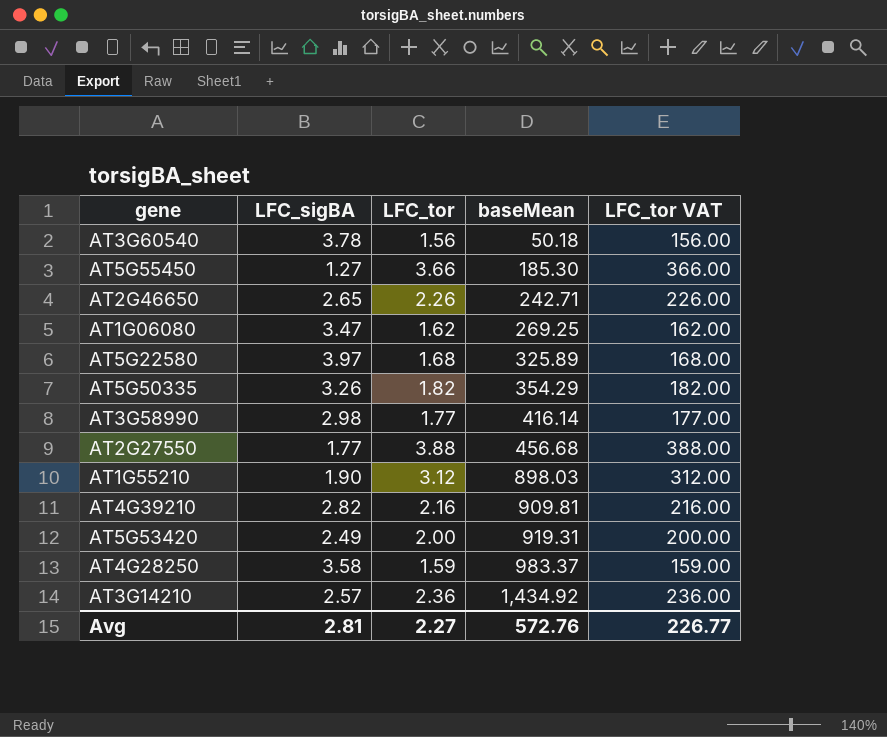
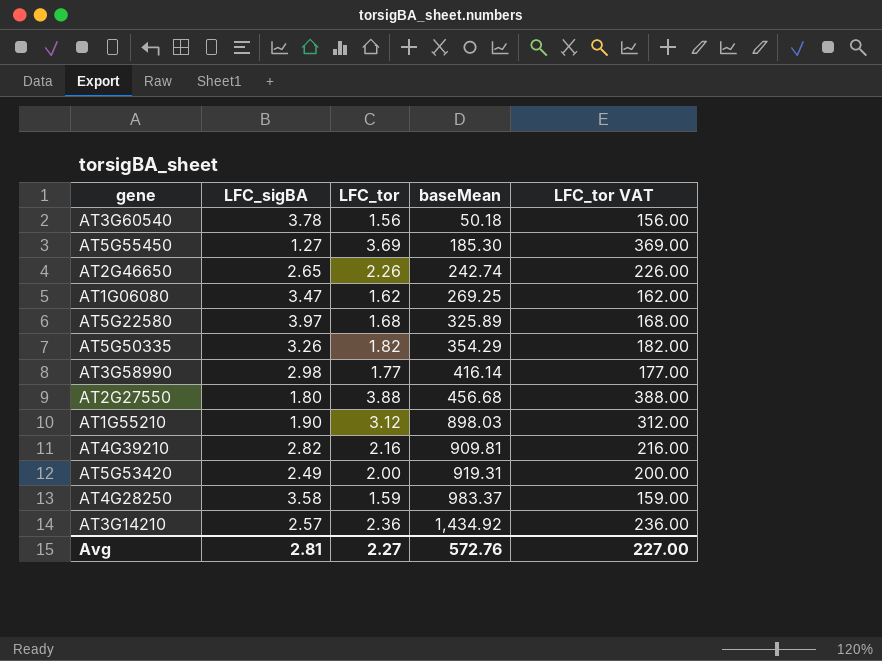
AT5G55450 | LFC_tor: 3.66 -> 3.69
AT5G55450 | LFC_tor VAT: 366.00 -> 369.00
AT2G46650 | baseMean: 242.71 -> 242.74
AT2G27550 | LFC_sigBA: 1.77 -> 1.80
Avg | LFC_tor VAT: 226.77 -> 227.00

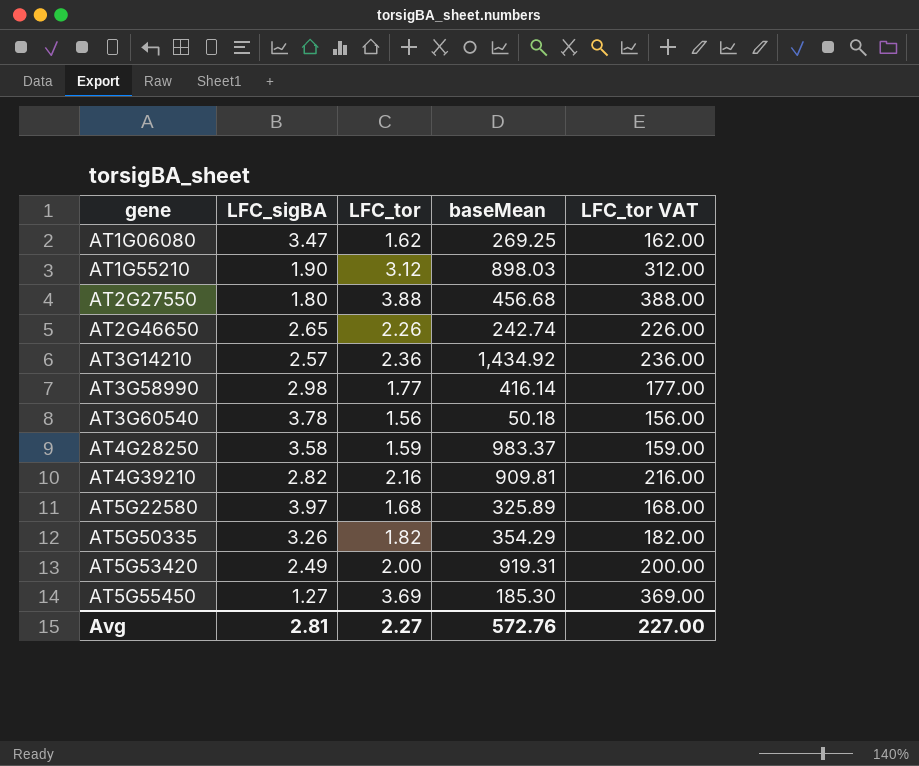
row order: baseMean ascending -> gene ascending

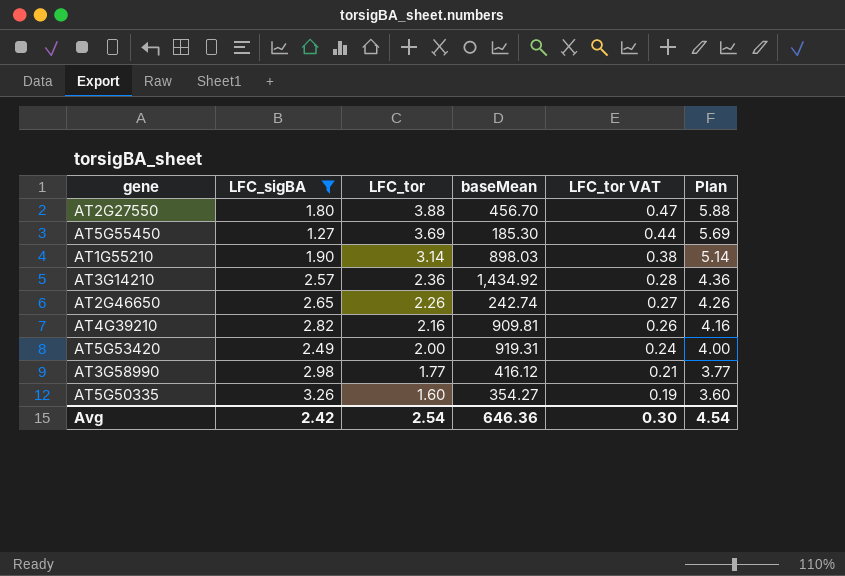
filter: none -> LFC_sigBA <= 3.26
row order: gene ascending -> LFC_tor descending
column LFC_tor VAT | formula: [LFC_tor] * 100 -> [LFC_tor] * 0.12
column Plan | formula: none -> [LFC_tor] + 2
AT2G27550 | baseMean: 456.68 -> 456.70
AT1G55210 | LFC_tor: 3.12 -> 3.14
AT3G58990 | baseMean: 416.14 -> 416.12
AT5G50335 | LFC_tor: 1.82 -> 1.60
AT5G50335 | baseMean: 354.29 -> 354.27
Avg | LFC_sigBA: 2.81 -> 2.42
Avg | LFC_tor: 2.27 -> 2.54
Avg | baseMean: 572.76 -> 646.36
Avg | LFC_tor VAT: 227.00 -> 0.30

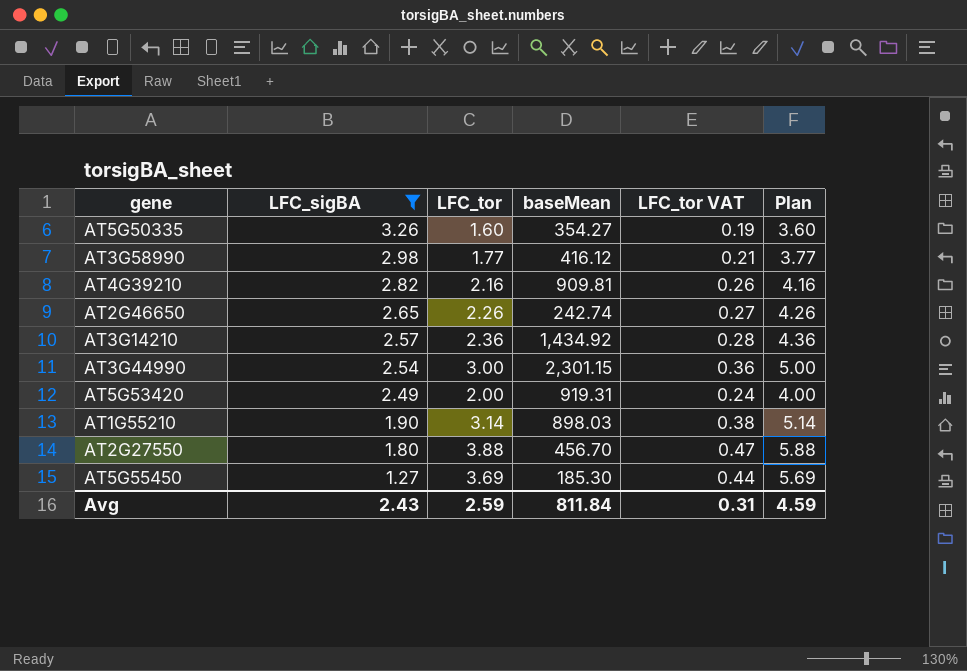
row order: LFC_tor descending -> LFC_sigBA descending
row AT3G44990: none -> 2.54 | 3.00 | 2,301.15 | 0.36 | 5.00
Avg | LFC_sigBA: 2.42 -> 2.43
Avg | LFC_tor: 2.54 -> 2.59
Avg | baseMean: 646.36 -> 811.84
Avg | LFC_tor VAT: 0.30 -> 0.31
Avg | Plan: 4.54 -> 4.59

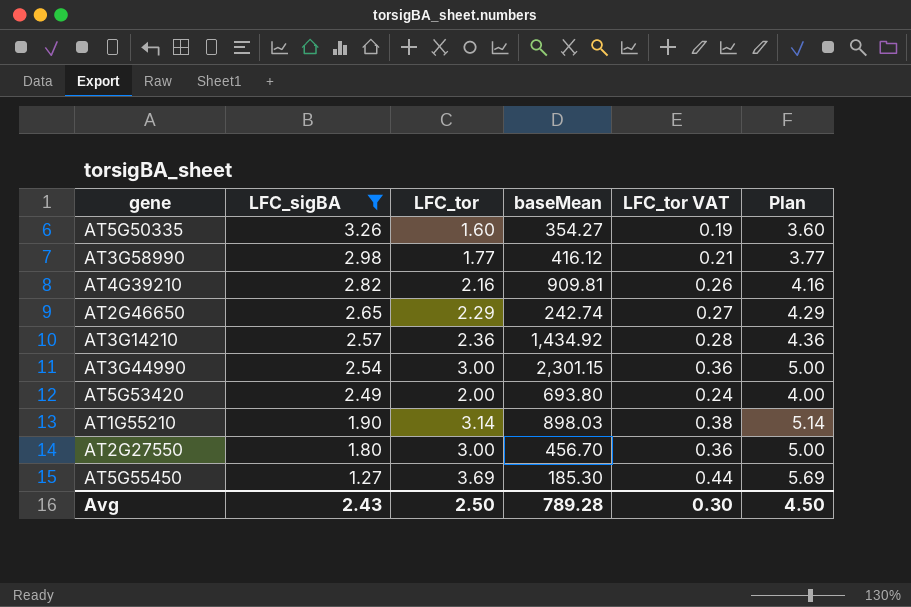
AT2G46650 | LFC_tor: 2.26 -> 2.29
AT2G46650 | Plan: 4.26 -> 4.29
AT5G53420 | baseMean: 919.31 -> 693.80
AT2G27550 | LFC_tor: 3.88 -> 3.00
AT2G27550 | LFC_tor VAT: 0.47 -> 0.36
AT2G27550 | Plan: 5.88 -> 5.00
Avg | LFC_tor: 2.59 -> 2.50
Avg | baseMean: 811.84 -> 789.28
Avg | LFC_tor VAT: 0.31 -> 0.30
Avg | Plan: 4.59 -> 4.50

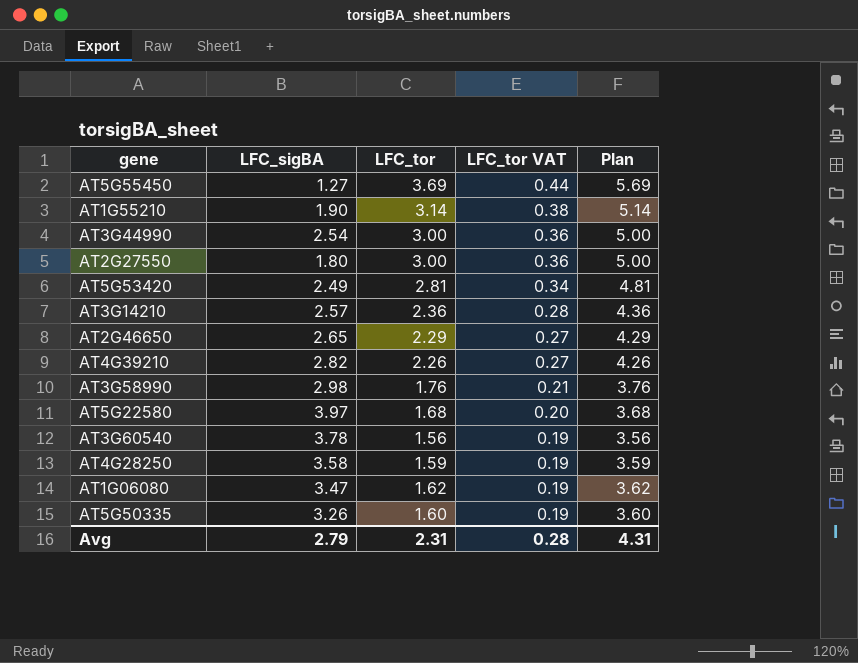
filter: LFC_sigBA <= 3.26 -> none
row order: LFC_sigBA descending -> LFC_tor VAT descending
column baseMean | position: 4 -> none
AT5G53420 | LFC_tor: 2.00 -> 2.81
AT5G53420 | LFC_tor VAT: 0.24 -> 0.34
AT5G53420 | Plan: 4.00 -> 4.81
AT4G39210 | LFC_tor: 2.16 -> 2.26
AT4G39210 | LFC_tor VAT: 0.26 -> 0.27
AT4G39210 | Plan: 4.16 -> 4.26
AT3G58990 | LFC_tor: 1.77 -> 1.76
AT3G58990 | Plan: 3.77 -> 3.76
Avg | LFC_sigBA: 2.43 -> 2.79
Avg | LFC_tor: 2.50 -> 2.31
Avg | LFC_tor VAT: 0.30 -> 0.28
Avg | Plan: 4.50 -> 4.31

